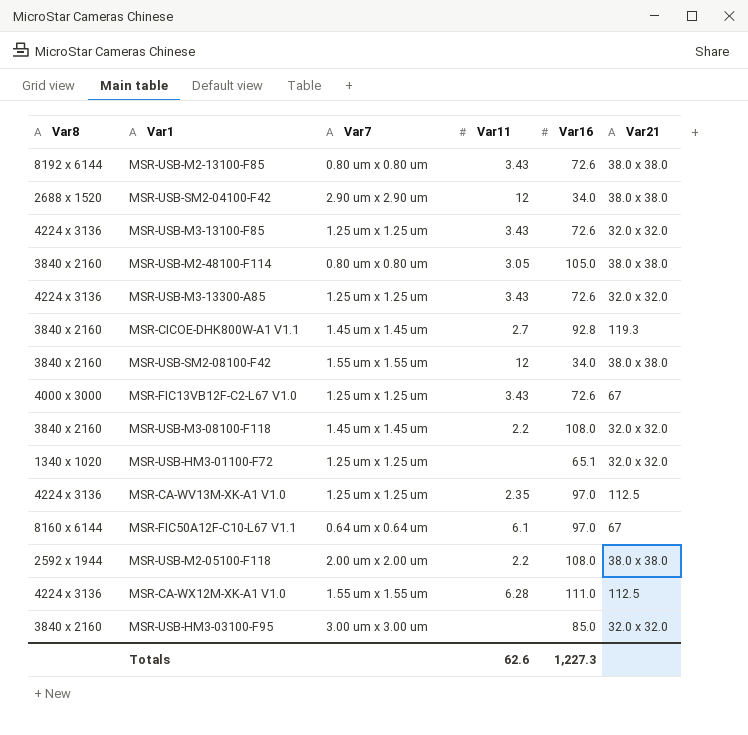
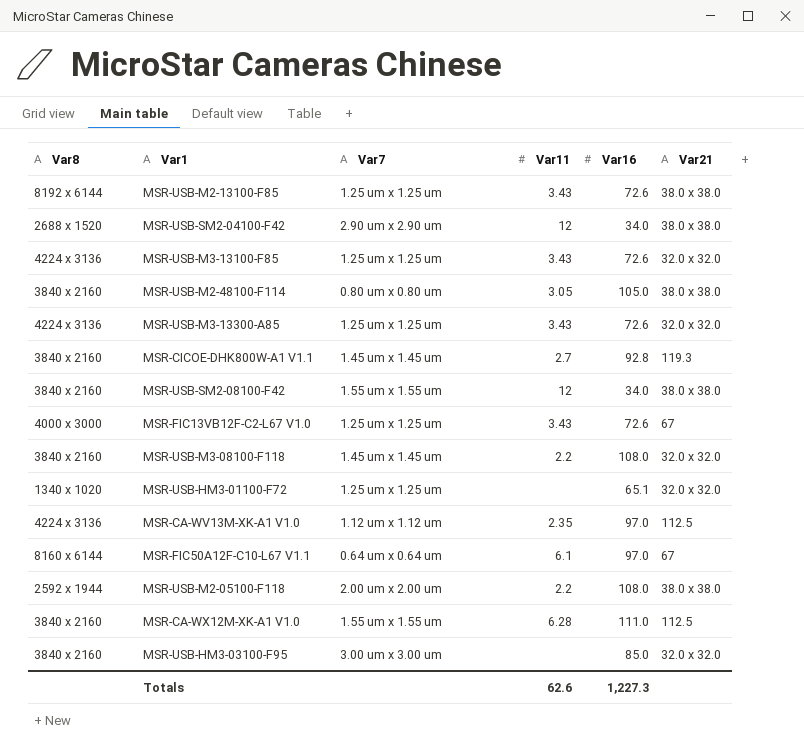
MSR-USB-M2-13100-F85 | Var7: 0.80 um x 0.80 um -> 1.25 um x 1.25 um
MSR-CA-WV13M-XK-A1 V1.0 | Var7: 1.25 um x 1.25 um -> 1.12 um x 1.12 um
MSR-CA-WX12M-XK-A1 V1.0 | Var8: 4224 x 3136 -> 3840 x 2160

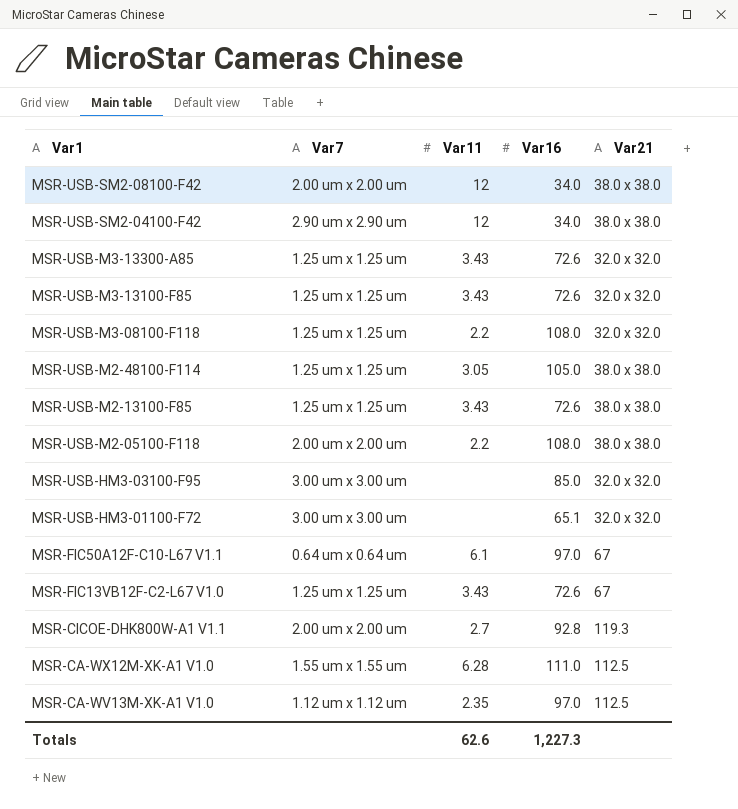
row order: none -> Var1 descending
column Var8 | position: 1 -> none
MSR-USB-SM2-08100-F42 | Var7: 1.55 um x 1.55 um -> 2.00 um x 2.00 um
MSR-USB-M3-08100-F118 | Var7: 1.45 um x 1.45 um -> 1.25 um x 1.25 um
MSR-USB-M2-48100-F114 | Var7: 0.80 um x 0.80 um -> 1.25 um x 1.25 um
MSR-USB-HM3-01100-F72 | Var7: 1.25 um x 1.25 um -> 3.00 um x 3.00 um
MSR-CICOE-DHK800W-A1 V1.1 | Var7: 1.45 um x 1.45 um -> 2.00 um x 2.00 um

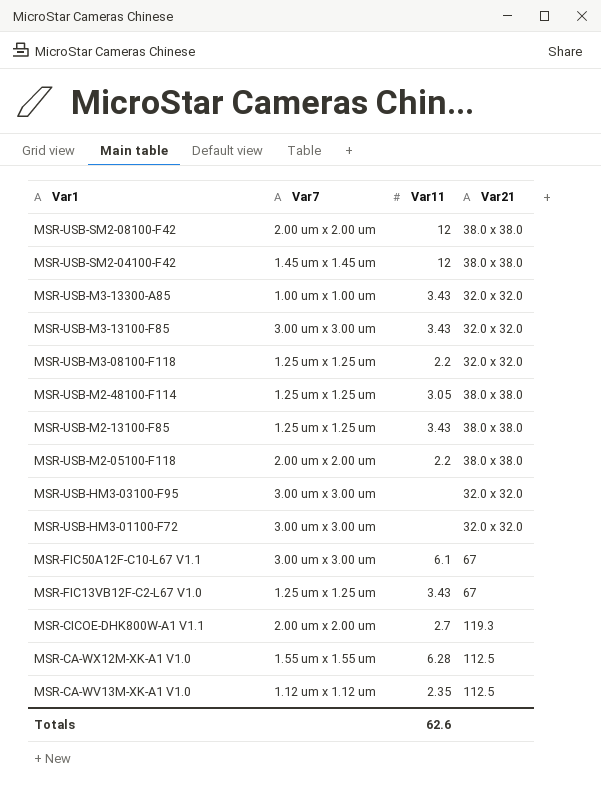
column Var16 | position: 4 -> none
MSR-USB-SM2-04100-F42 | Var7: 2.90 um x 2.90 um -> 1.45 um x 1.45 um
MSR-USB-M3-13300-A85 | Var7: 1.25 um x 1.25 um -> 1.00 um x 1.00 um
MSR-USB-M3-13100-F85 | Var7: 1.25 um x 1.25 um -> 3.00 um x 3.00 um
MSR-FIC50A12F-C10-L67 V1.1 | Var7: 0.64 um x 0.64 um -> 3.00 um x 3.00 um

